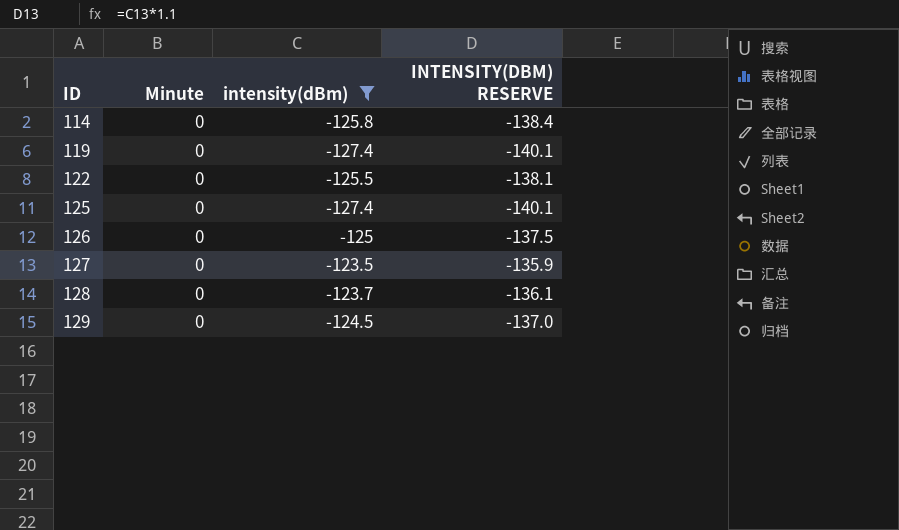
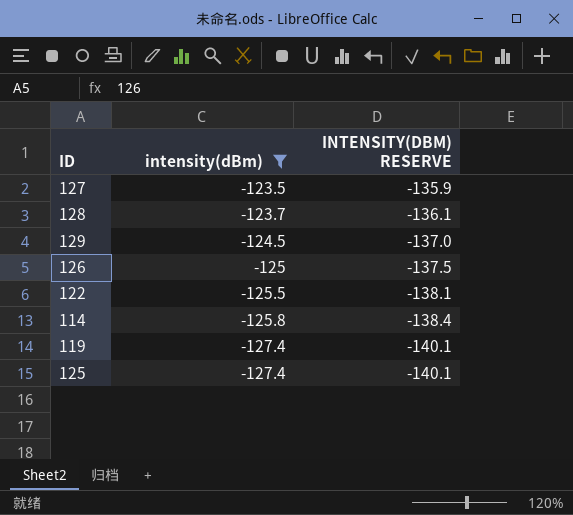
row order: ID ascending -> intensity(dBm) descending
column Minute | position: 2 -> none

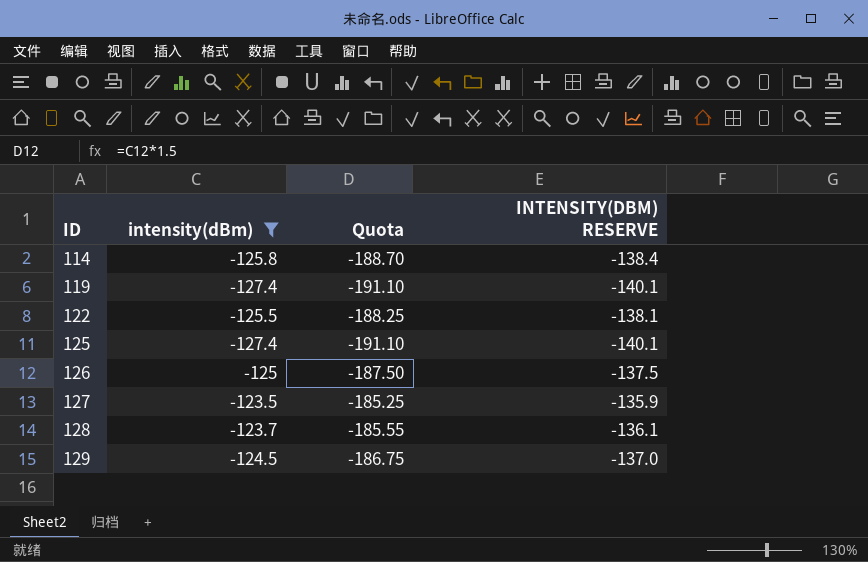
row order: intensity(dBm) descending -> ID ascending
column Quota | formula: none -> [intensity(dBm)] * 1.5

